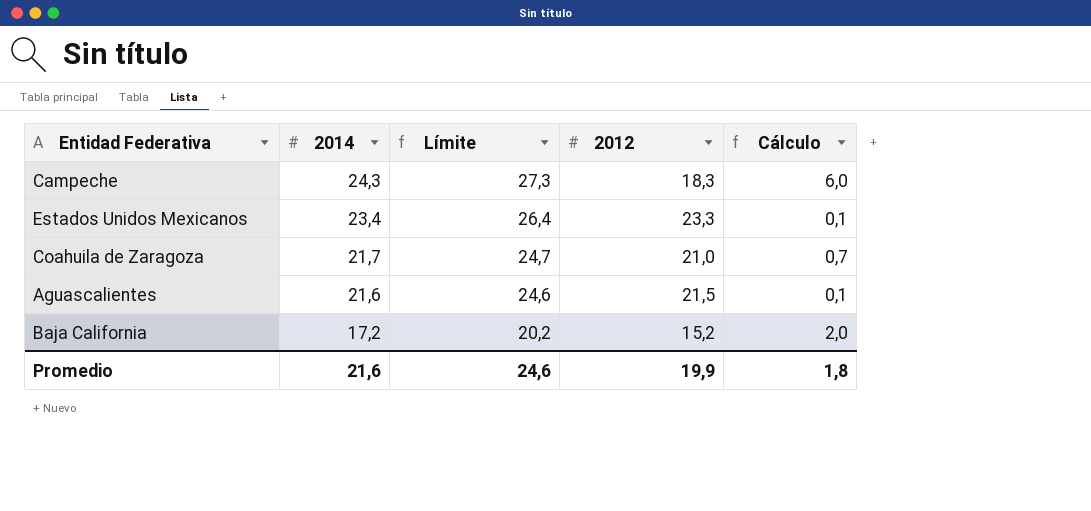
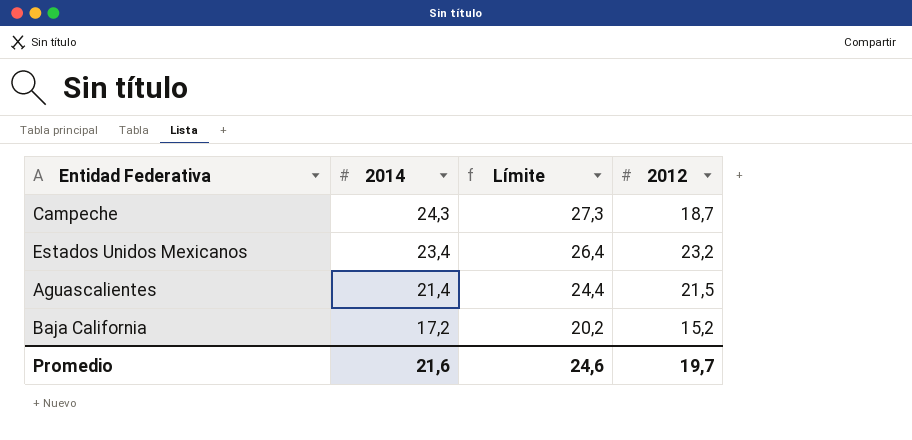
column Cálculo | formula: [2014] - [2012] -> none
row Coahuila de Zaragoza: 21,7 | 24,7 | 21,0 | 0,7 -> none
Campeche | 2012: 18,3 -> 18,7
Estados Unidos Mexicanos | 2012: 23,3 -> 23,2
Aguascalientes | 2014: 21,6 -> 21,4
Aguascalientes | Límite: 24,6 -> 24,4
Promedio | 2012: 19,9 -> 19,7

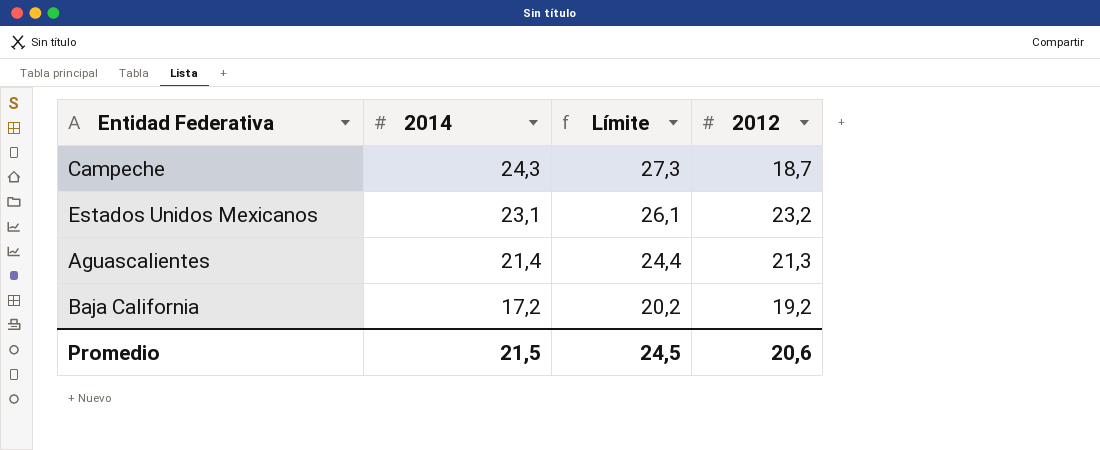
Estados Unidos Mexicanos | 2014: 23,4 -> 23,1
Estados Unidos Mexicanos | Límite: 26,4 -> 26,1
Aguascalientes | 2012: 21,5 -> 21,3
Baja California | 2012: 15,2 -> 19,2
Promedio | 2014: 21,6 -> 21,5
Promedio | Límite: 24,6 -> 24,5
Promedio | 2012: 19,7 -> 20,6

